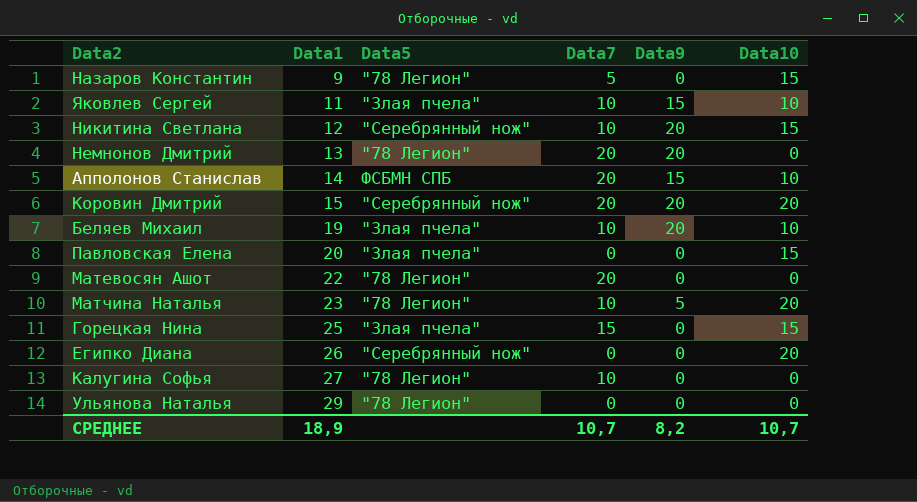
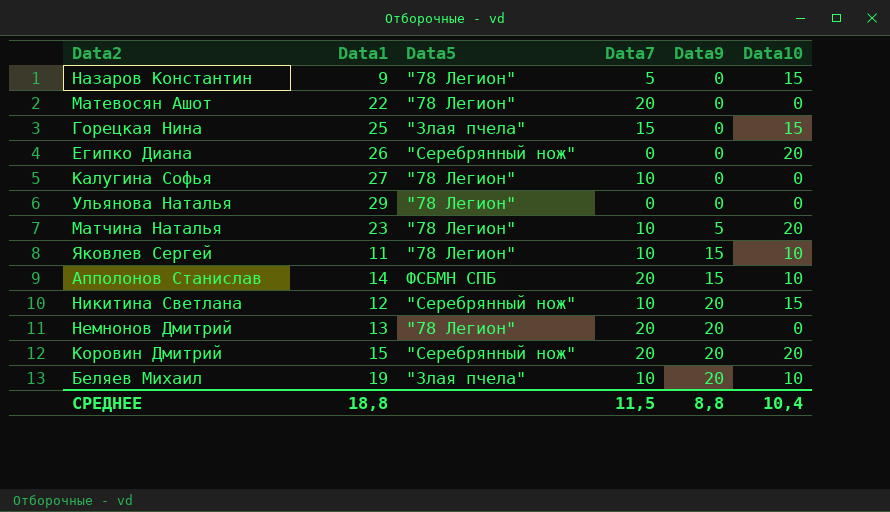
row order: Data1 ascending -> Data9 ascending
row Павловская Елена: 20 | "Злая пчела" | 0 | 0 | 15 -> none
Яковлев Сергей | Data5: "Злая пчела" -> "78 Легион"
СРЕДНЕЕ | Data1: 18,9 -> 18,8
СРЕДНЕЕ | Data7: 10,7 -> 11,5
СРЕДНЕЕ | Data9: 8,2 -> 8,8
СРЕДНЕЕ | Data10: 10,7 -> 10,4

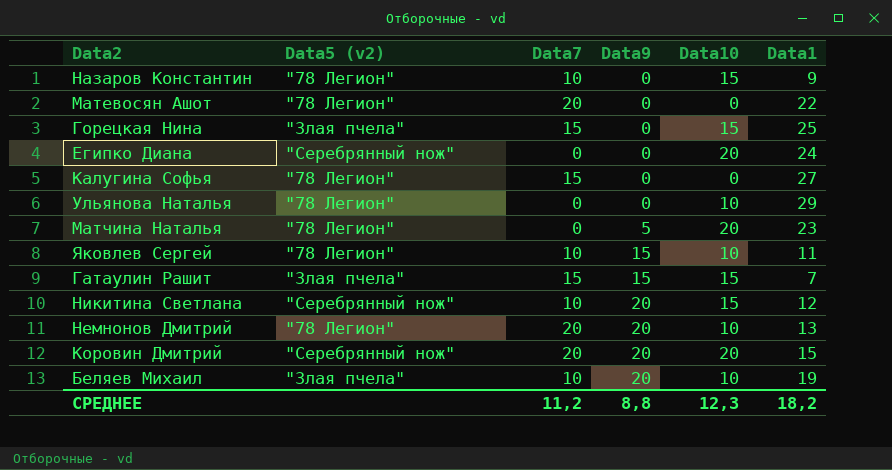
column name: Data5 -> Data5 (v2)
column Data1 | position: 2 -> 6
row Апполонов Станислав: 14 | ФСБМН СПБ | 20 | 15 | 10 -> none
Назаров Константин | Data7: 5 -> 10
Египко Диана | Data1: 26 -> 24
Калугина Софья | Data7: 10 -> 15
Ульянова Наталья | Data10: 0 -> 10
Матчина Наталья | Data7: 10 -> 0
row Гатаулин Рашит: none -> "Злая пчела" | 15 | 15 | 15 | 7
Немнонов Дмитрий | Data10: 0 -> 10
СРЕДНЕЕ | Data7: 11,5 -> 11,2
СРЕДНЕЕ | Data10: 10,4 -> 12,3
СРЕДНЕЕ | Data1: 18,8 -> 18,2

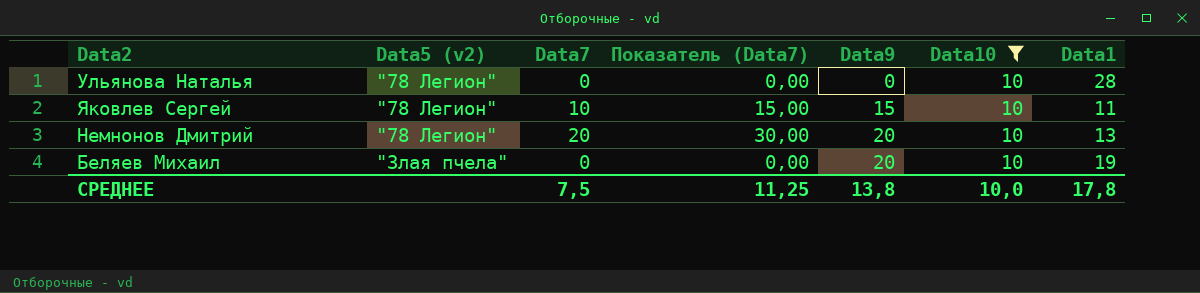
filter: none -> Data10 = 10
column Показатель (Data7) | formula: none -> [Data7] * 1,5
Ульянова Наталья | Data1: 29 -> 28
Беляев Михаил | Data7: 10 -> 0
СРЕДНЕЕ | Data7: 11,2 -> 7,5
СРЕДНЕЕ | Data9: 8,8 -> 13,8
СРЕДНЕЕ | Data10: 12,3 -> 10,0
СРЕДНЕЕ | Data1: 18,2 -> 17,8

